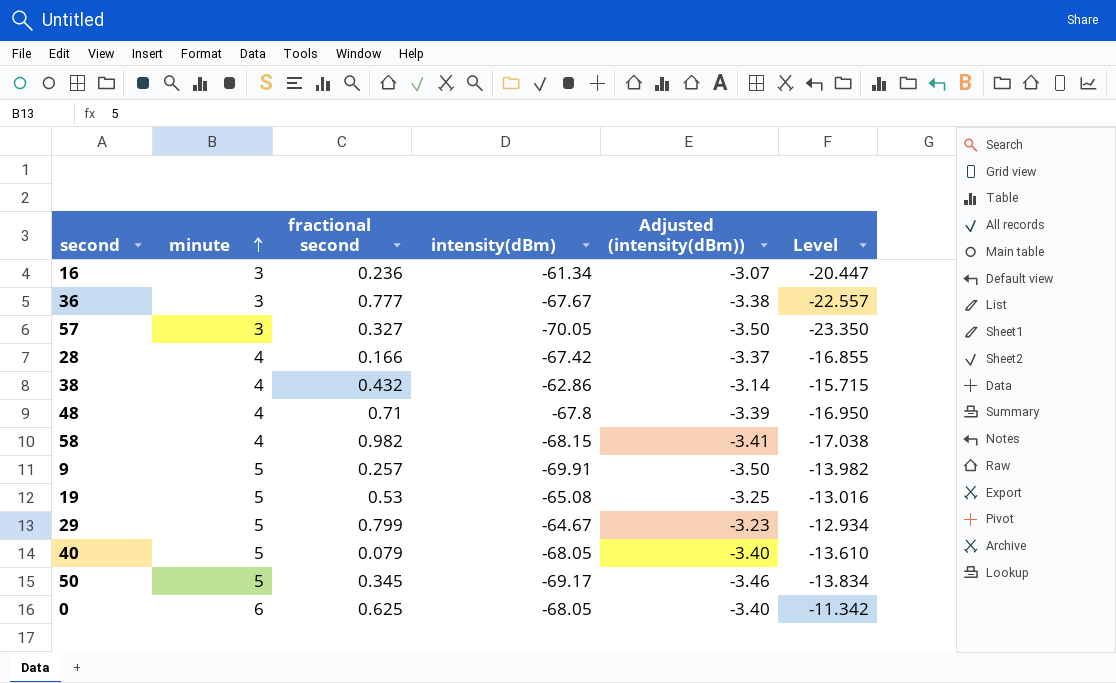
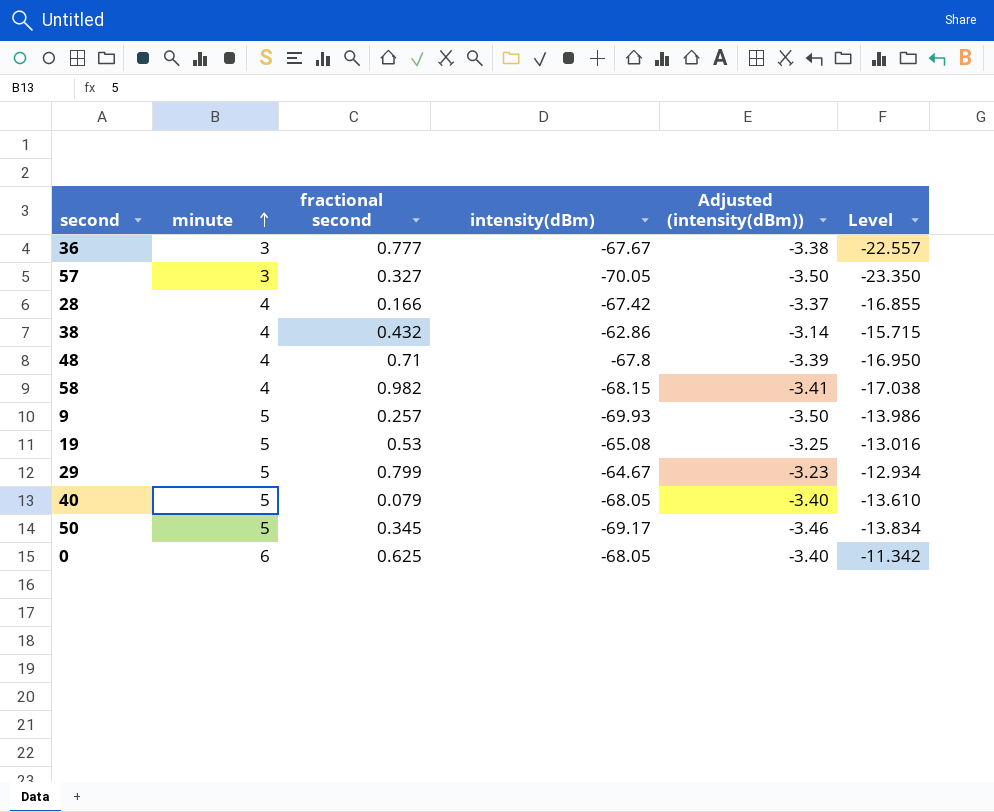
row 16: 3 | 0.236 | -61.34 | -3.07 | -20.447 -> none
9 | intensity(dBm): -69.91 -> -69.93
9 | Level: -13.982 -> -13.986

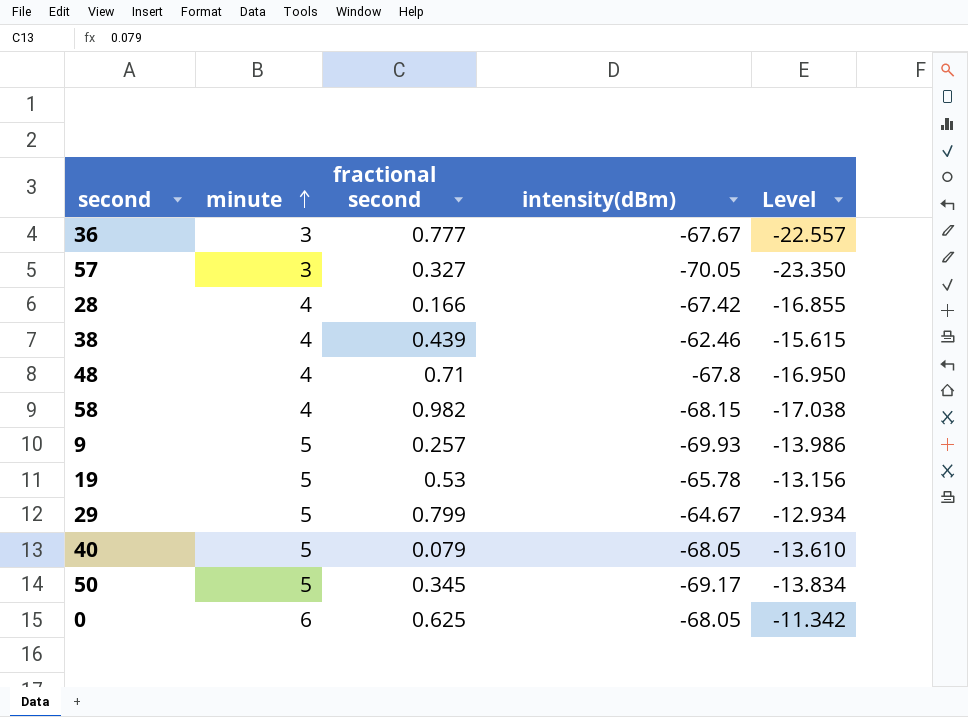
column Adjusted (intensity(dBm)) | formula: [intensity(dBm)] * 0.05 -> none
38 | fractional second: 0.432 -> 0.439
38 | intensity(dBm): -62.86 -> -62.46
38 | Level: -15.715 -> -15.615
19 | intensity(dBm): -65.08 -> -65.78
19 | Level: -13.016 -> -13.156

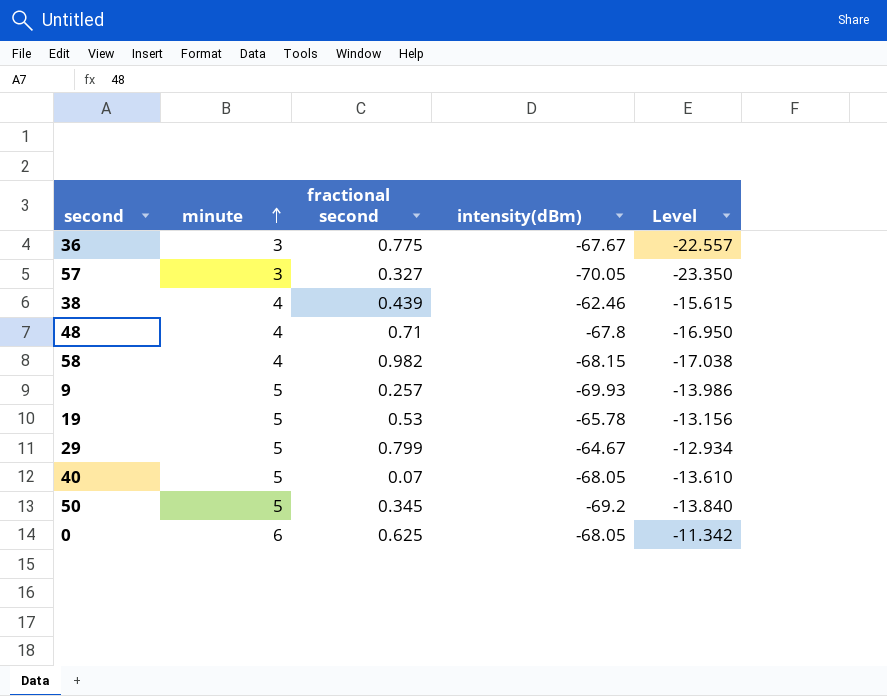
row 28: 4 | 0.166 | -67.42 | -16.855 -> none
36 | fractional second: 0.777 -> 0.775
40 | fractional second: 0.079 -> 0.07
50 | intensity(dBm): -69.17 -> -69.2
50 | Level: -13.834 -> -13.840

